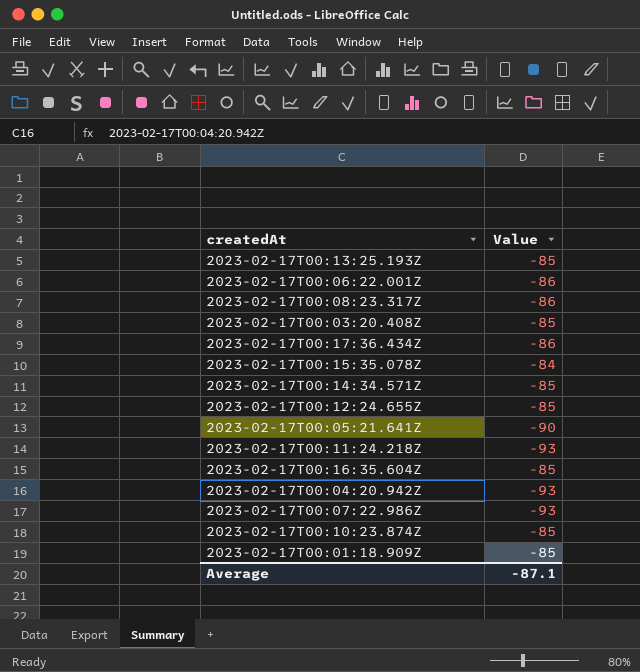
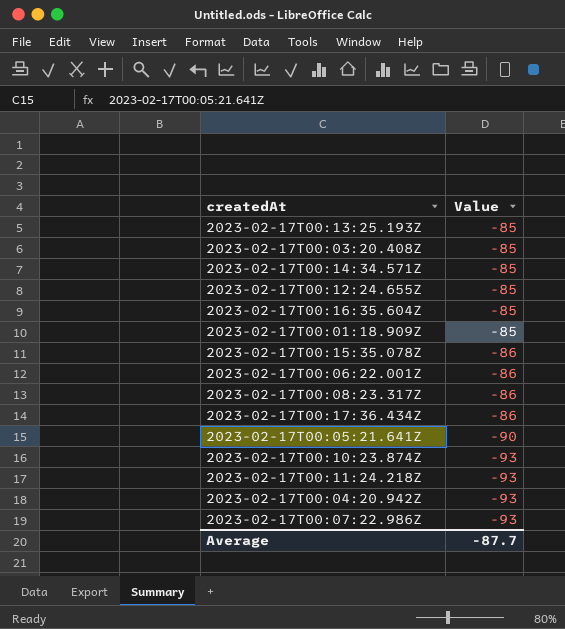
row order: none -> Value descending
2023-02-17T00:15:35.078Z | Value: -84 -> -86
2023-02-17T00:10:23.874Z | Value: -85 -> -93
Average | Value: -87.1 -> -87.7

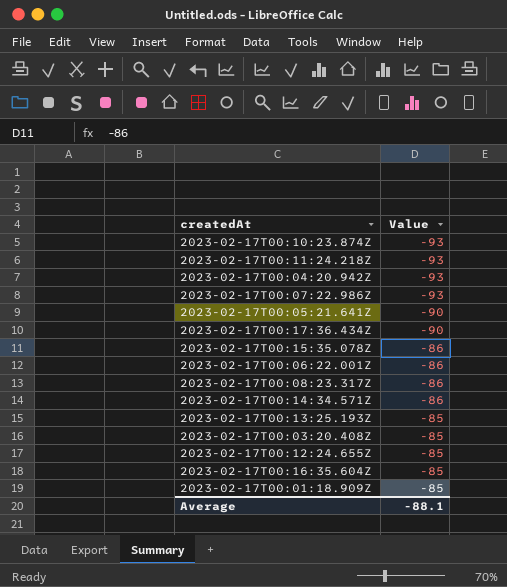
row order: Value descending -> Value ascending
2023-02-17T00:17:36.434Z | Value: -86 -> -90
2023-02-17T00:14:34.571Z | Value: -85 -> -86
Average | Value: -87.7 -> -88.1

